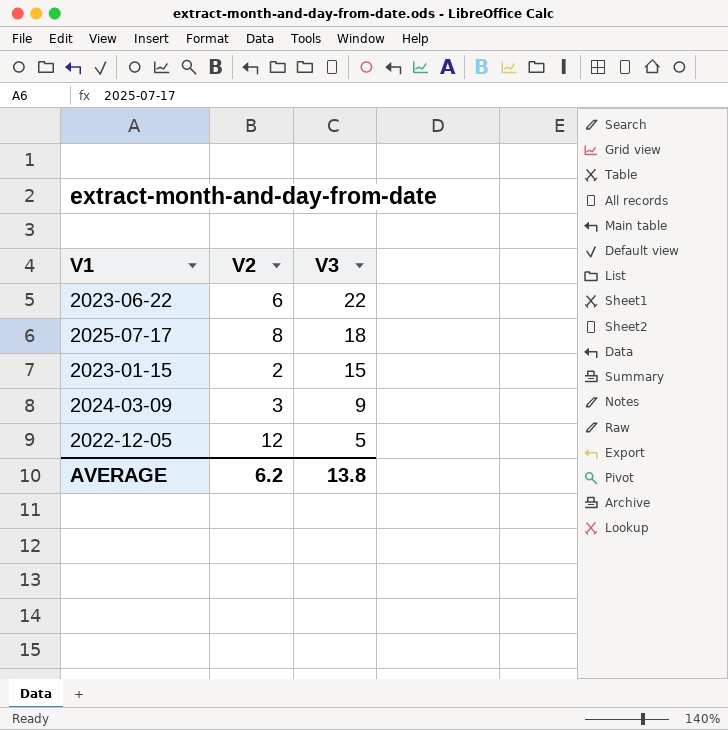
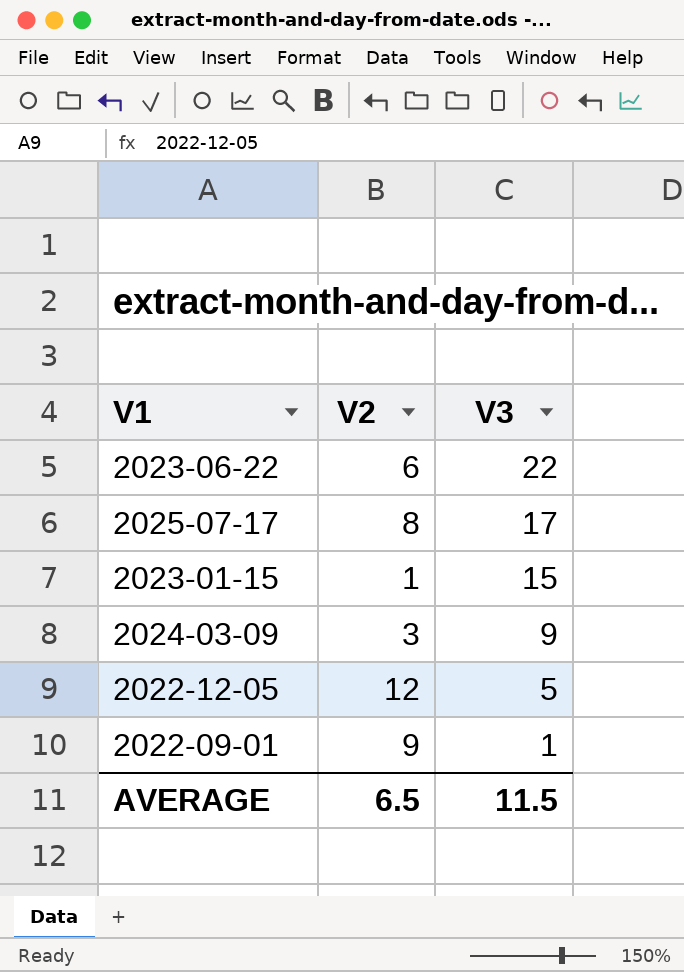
2025-07-17 | V3: 18 -> 17
2023-01-15 | V2: 2 -> 1
row 2022-09-01: none -> 9 | 1
AVERAGE | V2: 6.2 -> 6.5
AVERAGE | V3: 13.8 -> 11.5

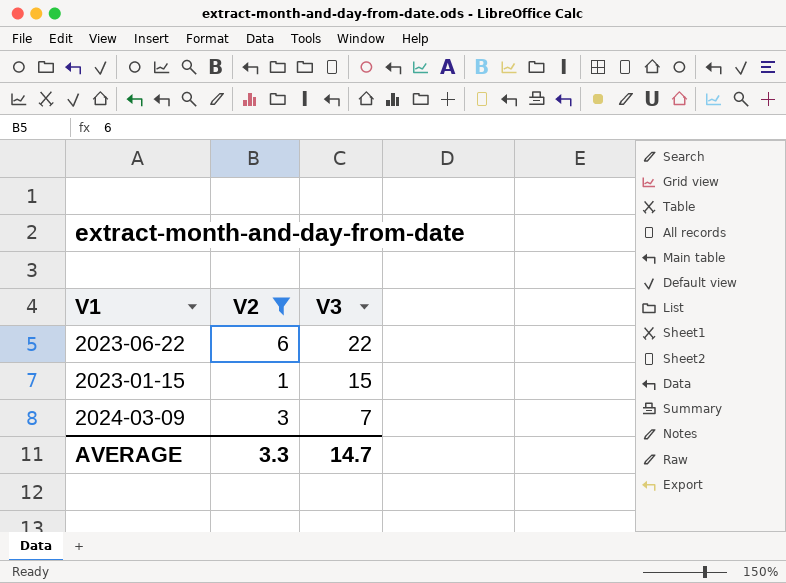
filter: none -> V2 <= 6
2024-03-09 | V3: 9 -> 7
AVERAGE | V2: 6.5 -> 3.3
AVERAGE | V3: 11.5 -> 14.7

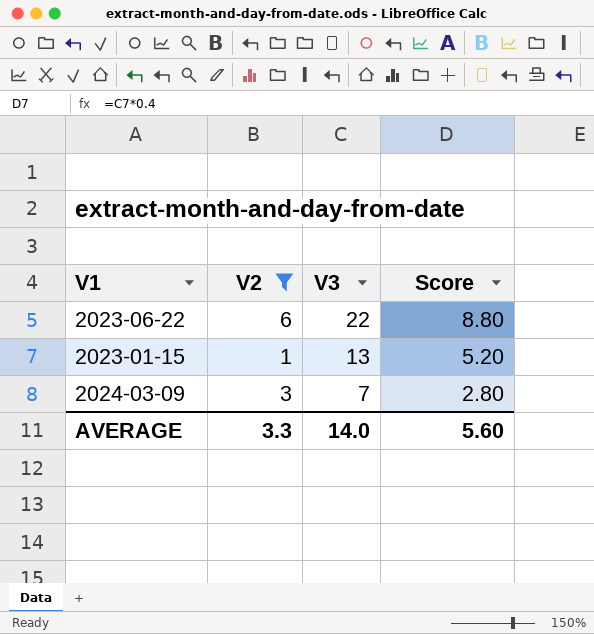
column Score | formula: none -> [V3] * 0.4
2023-01-15 | V3: 15 -> 13
AVERAGE | V3: 14.7 -> 14.0

